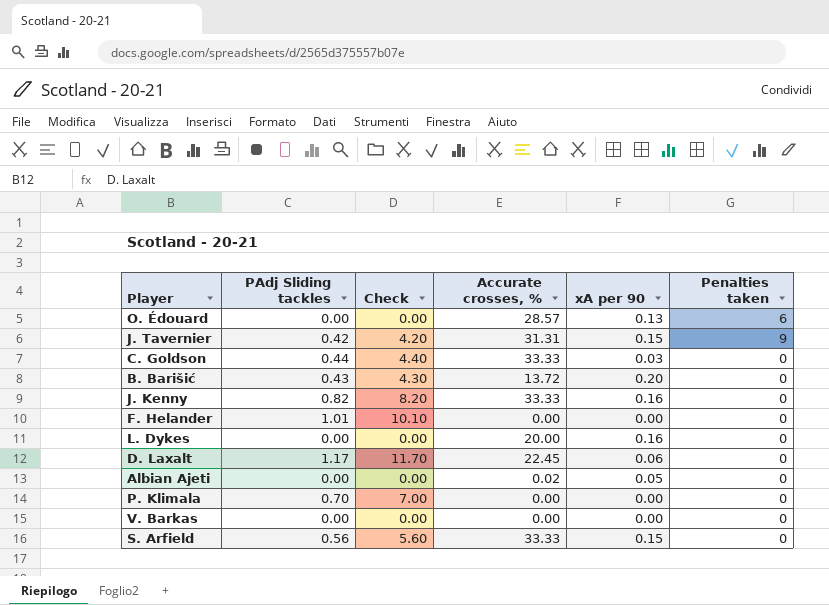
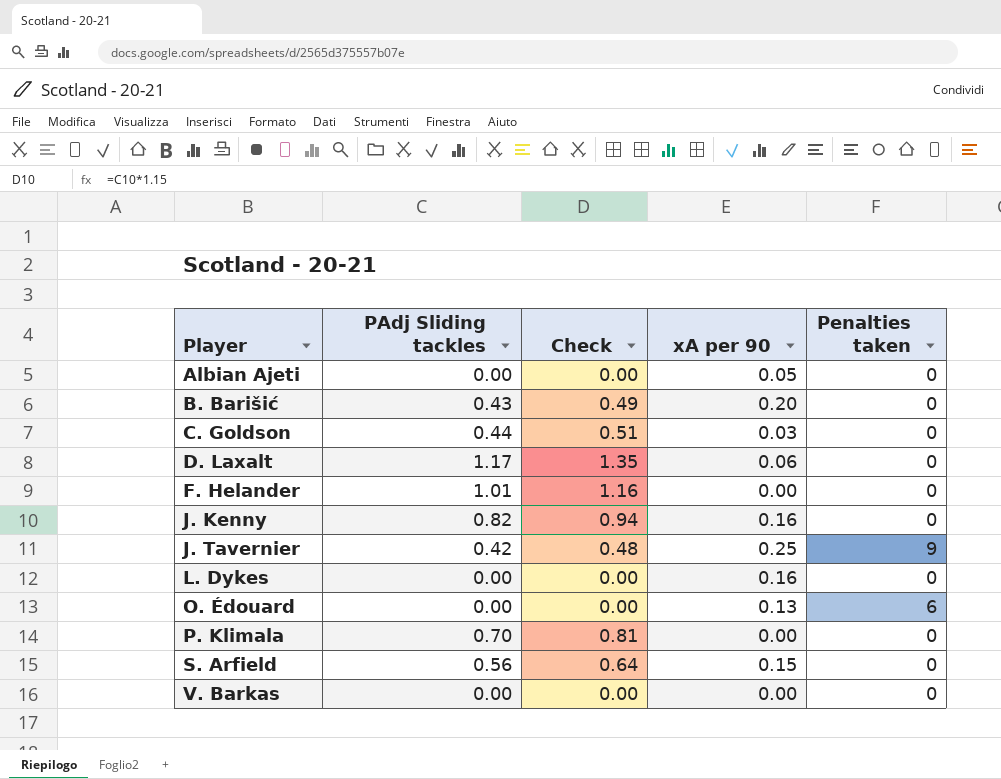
row order: none -> Player ascending
column Accurate crosses, % | position: 4 -> none
column Check | formula: [PAdj Sliding tackles] * 10 -> [PAdj Sliding tackles] * 1.15
J. Tavernier | xA per 90: 0.15 -> 0.25

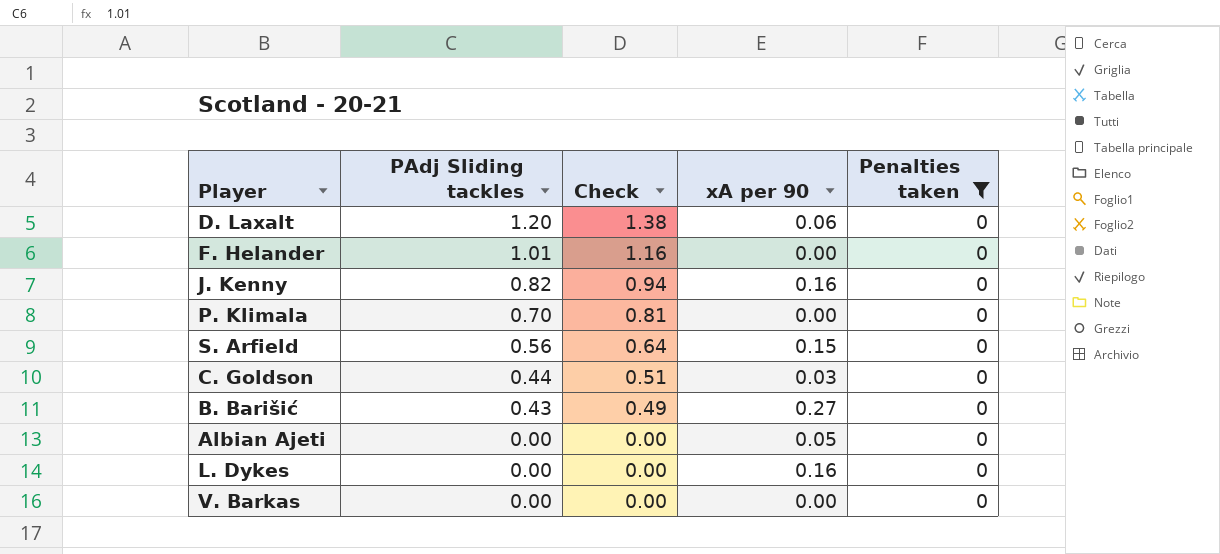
filter: none -> Penalties taken = 0
row order: Player ascending -> PAdj Sliding tackles descending
D. Laxalt | PAdj Sliding tackles: 1.17 -> 1.20
D. Laxalt | Check: 1.35 -> 1.38
B. Barišić | xA per 90: 0.20 -> 0.27

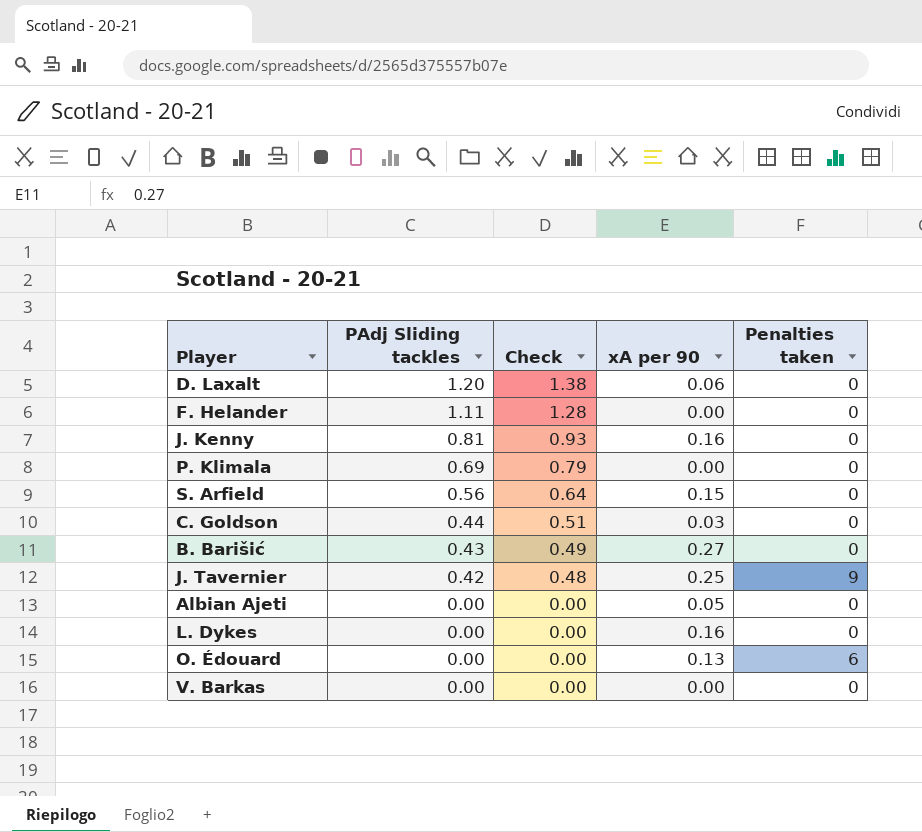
filter: Penalties taken = 0 -> none
F. Helander | PAdj Sliding tackles: 1.01 -> 1.11
F. Helander | Check: 1.16 -> 1.28
J. Kenny | PAdj Sliding tackles: 0.82 -> 0.81
J. Kenny | Check: 0.94 -> 0.93
P. Klimala | PAdj Sliding tackles: 0.70 -> 0.69
P. Klimala | Check: 0.81 -> 0.79

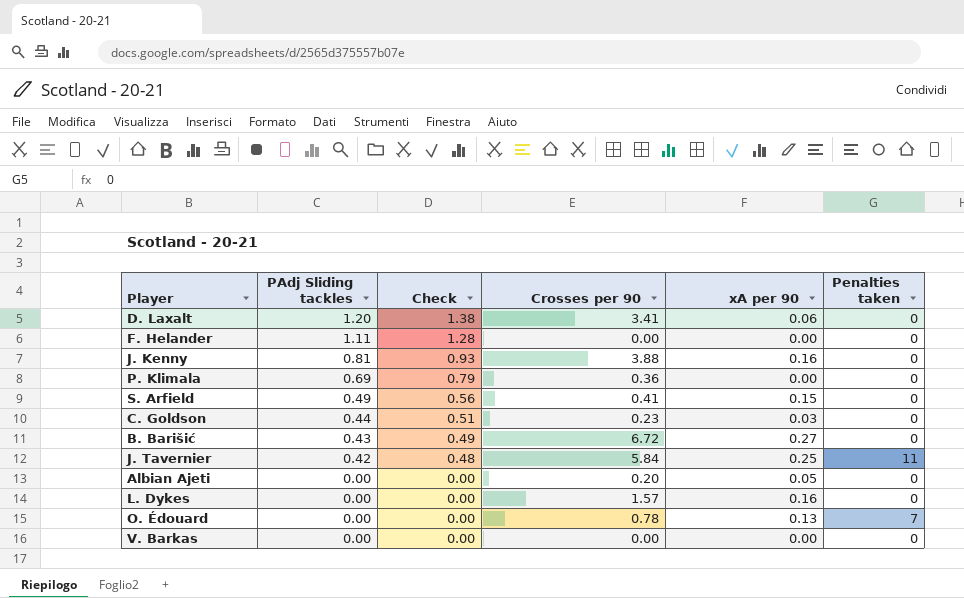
column Crosses per 90 | position: none -> 4
S. Arfield | PAdj Sliding tackles: 0.56 -> 0.49
S. Arfield | Check: 0.64 -> 0.56
J. Tavernier | Penalties taken: 9 -> 11
O. Édouard | Penalties taken: 6 -> 7

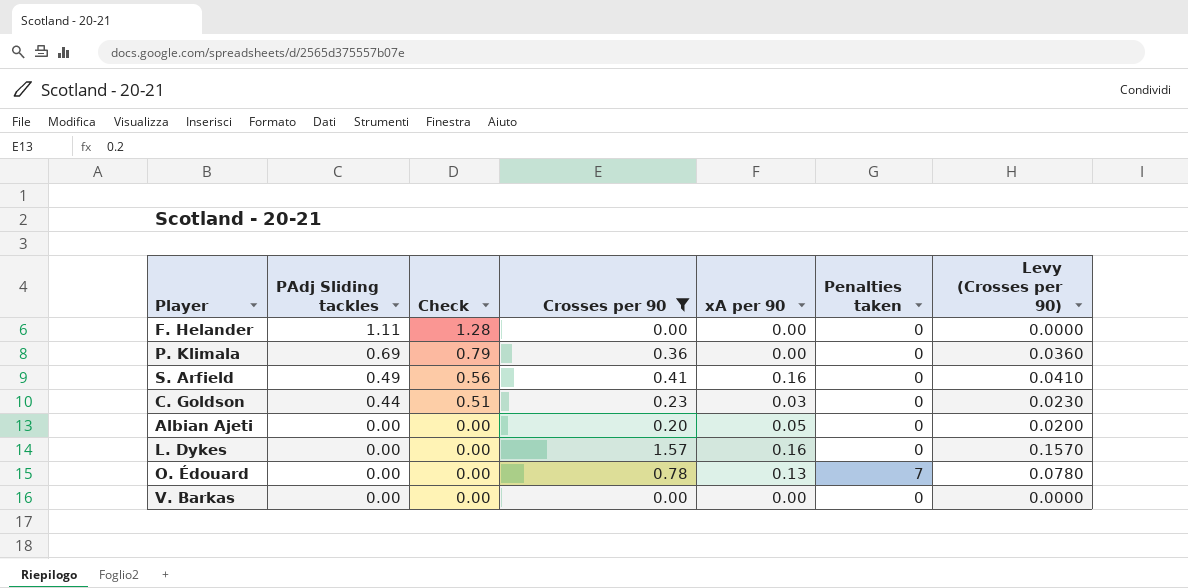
filter: none -> Crosses per 90 <= 1.57
column Levy (Crosses per 90) | formula: none -> [Crosses per 90] * 0.1
S. Arfield | xA per 90: 0.15 -> 0.16

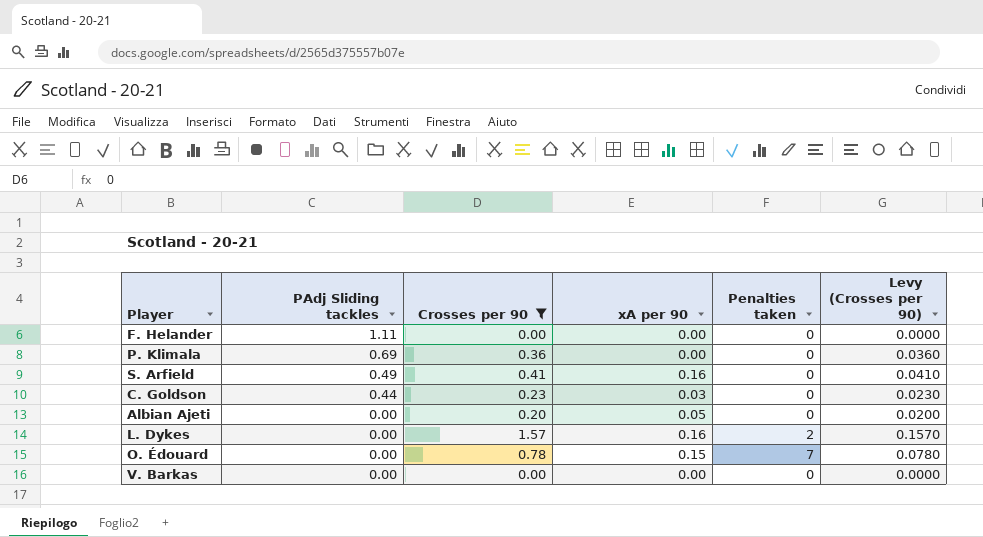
column Check | formula: [PAdj Sliding tackles] * 1.15 -> none
L. Dykes | Penalties taken: 0 -> 2
O. Édouard | xA per 90: 0.13 -> 0.15

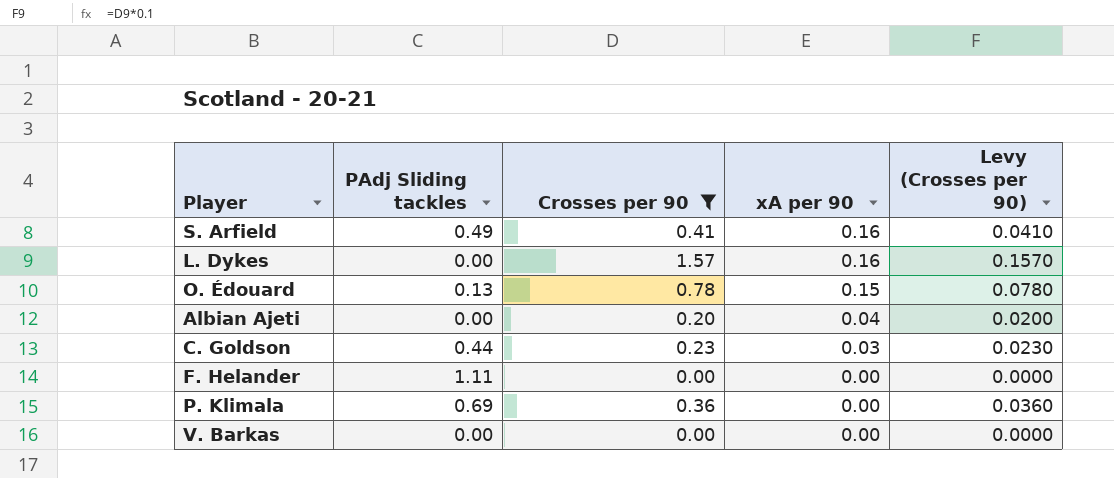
row order: PAdj Sliding tackles descending -> xA per 90 descending
column Penalties taken | position: 5 -> none
O. Édouard | PAdj Sliding tackles: 0.00 -> 0.13
Albian Ajeti | xA per 90: 0.05 -> 0.04

